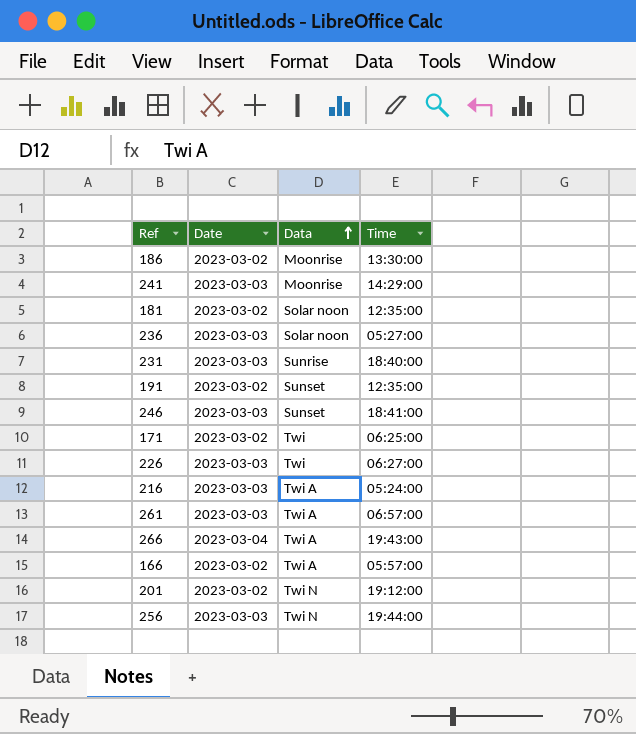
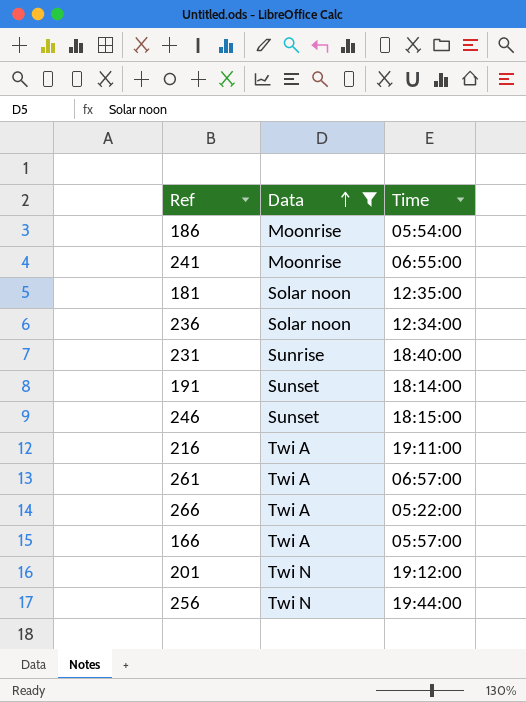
filter: none -> Data != Twi
column Date | position: 2 -> none
186 | Time: 13:30:00 -> 05:54:00
241 | Time: 14:29:00 -> 06:55:00
236 | Time: 05:27:00 -> 12:34:00
191 | Time: 12:35:00 -> 18:14:00
246 | Time: 18:41:00 -> 18:15:00
216 | Time: 05:24:00 -> 19:11:00
266 | Time: 19:43:00 -> 05:22:00

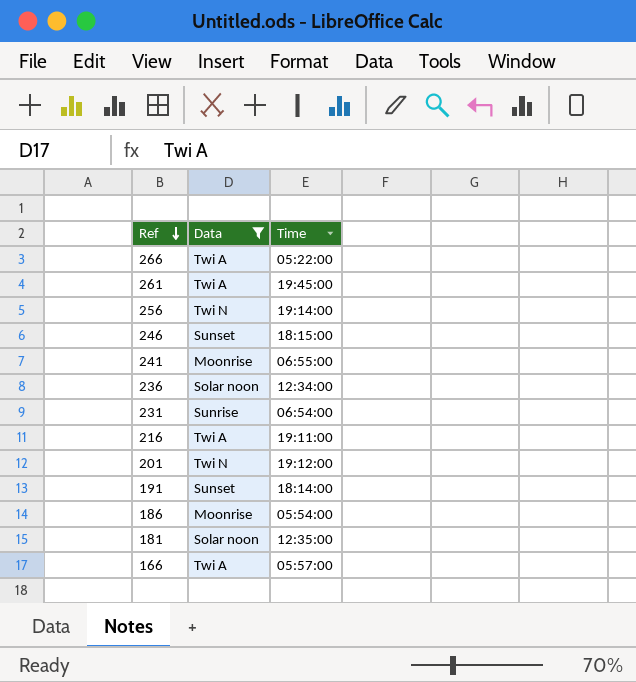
row order: Data ascending -> Ref descending
261 | Time: 06:57:00 -> 19:45:00
256 | Time: 19:44:00 -> 19:14:00
231 | Time: 18:40:00 -> 06:54:00

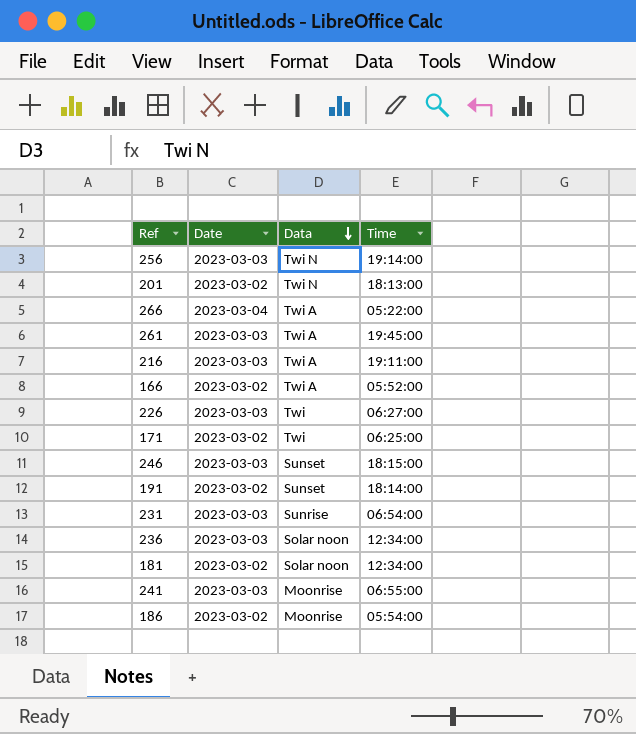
filter: Data != Twi -> none
row order: Ref descending -> Data descending
column Date | position: none -> 2
201 | Time: 19:12:00 -> 18:13:00
166 | Time: 05:57:00 -> 05:52:00
181 | Time: 12:35:00 -> 12:34:00

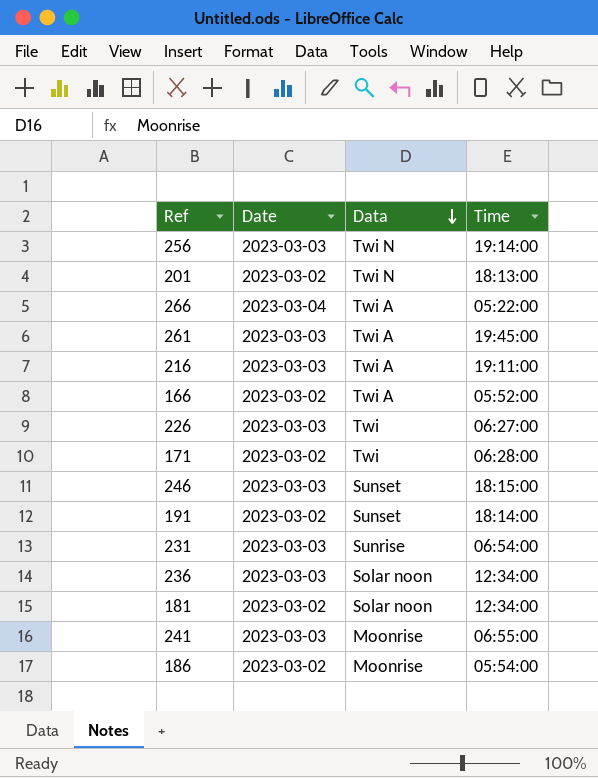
171 | Time: 06:25:00 -> 06:28:00

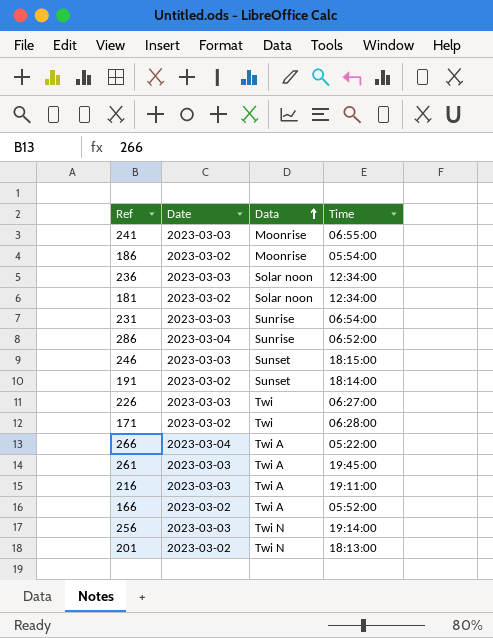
row order: Data descending -> Data ascending
row 286: none -> 2023-03-04 | Sunrise | 06:52:00

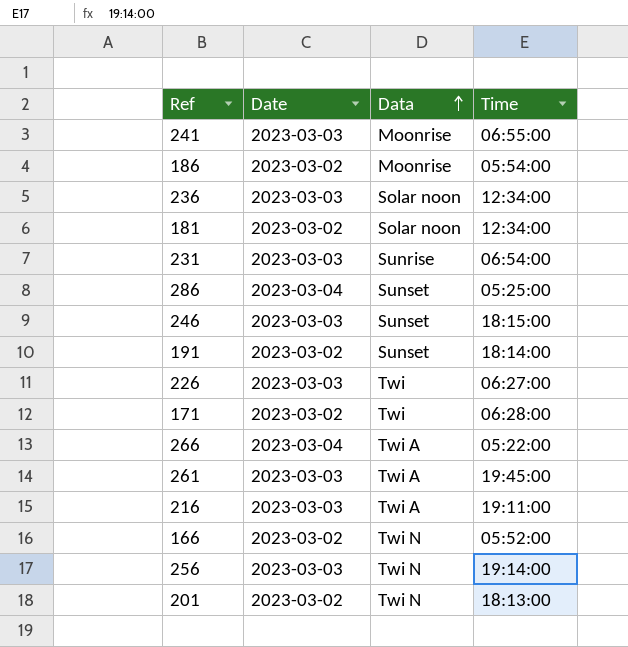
286 | Data: Sunrise -> Sunset
286 | Time: 06:52:00 -> 05:25:00
166 | Data: Twi A -> Twi N

